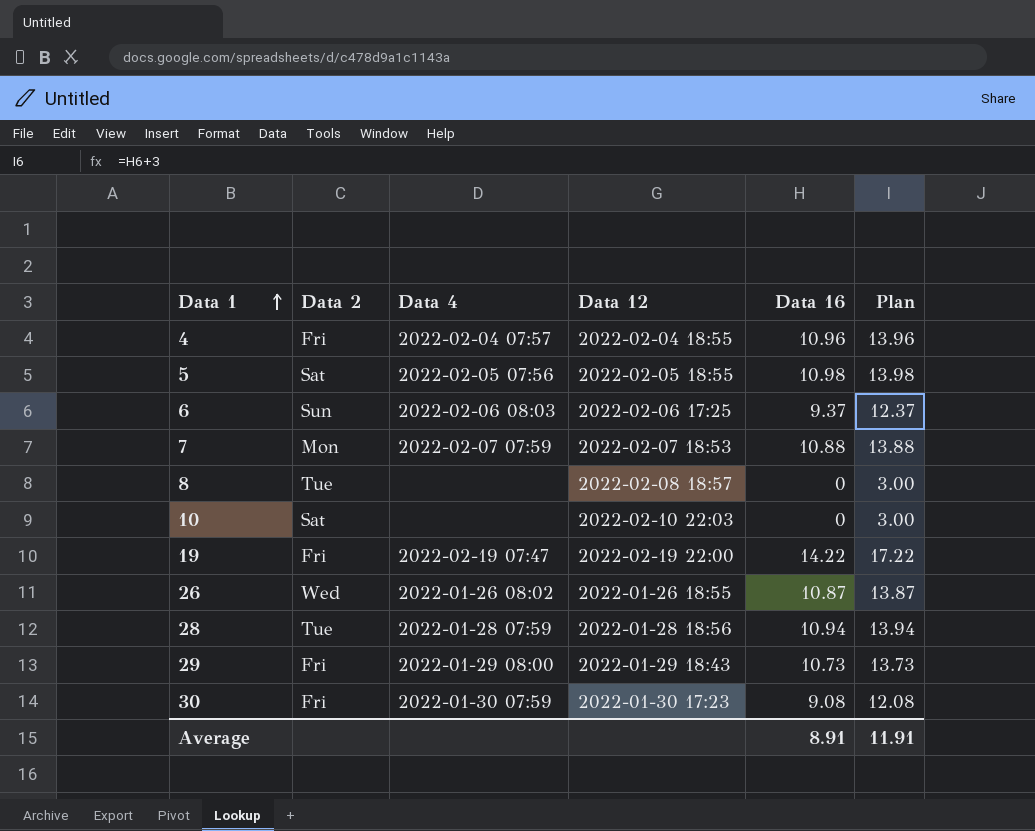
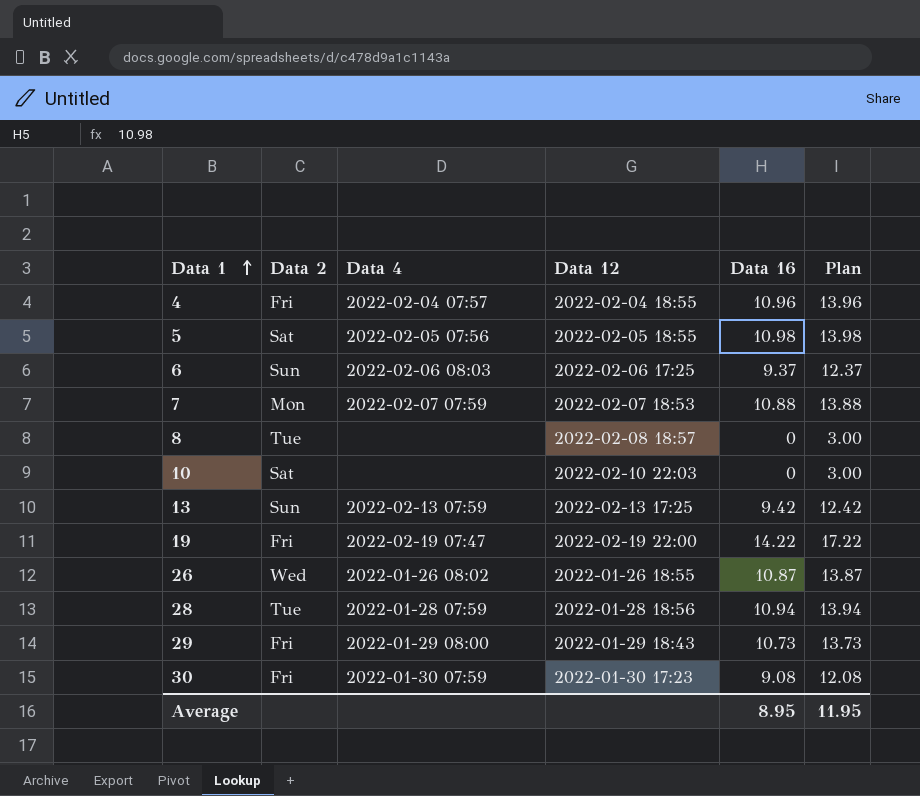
row 13: none -> Sun | 2022-02-13 07:59 | 2022-02-13 17:25 | 9.42 | 12.42
Average | Data 16: 8.91 -> 8.95
Average | Plan: 11.91 -> 11.95

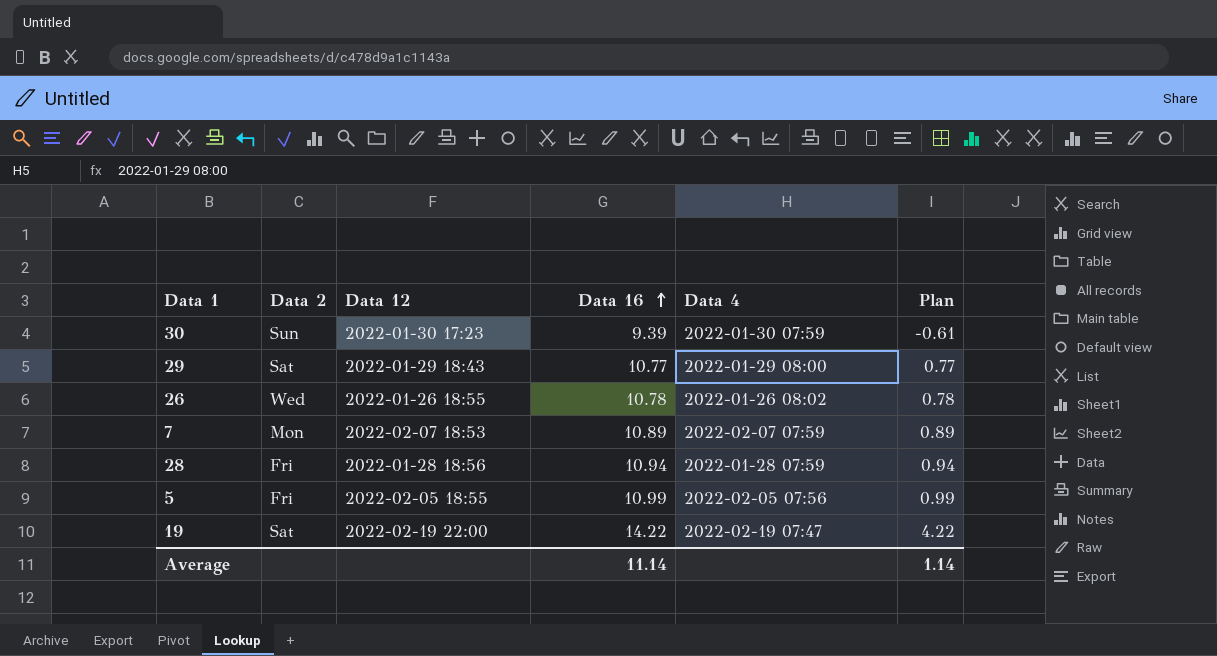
row order: Data 1 ascending -> Data 16 ascending
column Data 4 | position: 3 -> 5
column Plan | formula: [Data 16] + 3 -> [Data 16] - 10
row 4: Fri | 2022-02-04 07:57 | 2022-02-04 18:55 | 10.96 | 13.96 -> none
row 6: Sun | 2022-02-06 08:03 | 2022-02-06 17:25 | 9.37 | 12.37 -> none
row 8: Tue | none | 2022-02-08 18:57 | 0 | 3.00 -> none
row 10: Sat | none | 2022-02-10 22:03 | 0 | 3.00 -> none
row 13: Sun | 2022-02-13 07:59 | 2022-02-13 17:25 | 9.42 | 12.42 -> none
30 | Data 2: Fri -> Sun
30 | Data 16: 9.08 -> 9.39
29 | Data 2: Fri -> Sat
29 | Data 16: 10.73 -> 10.77
26 | Data 16: 10.87 -> 10.78
7 | Data 16: 10.88 -> 10.89
28 | Data 2: Tue -> Fri
5 | Data 2: Sat -> Fri
5 | Data 16: 10.98 -> 10.99
19 | Data 2: Fri -> Sat
Average | Data 16: 8.95 -> 11.14
Average | Plan: 11.95 -> 1.14

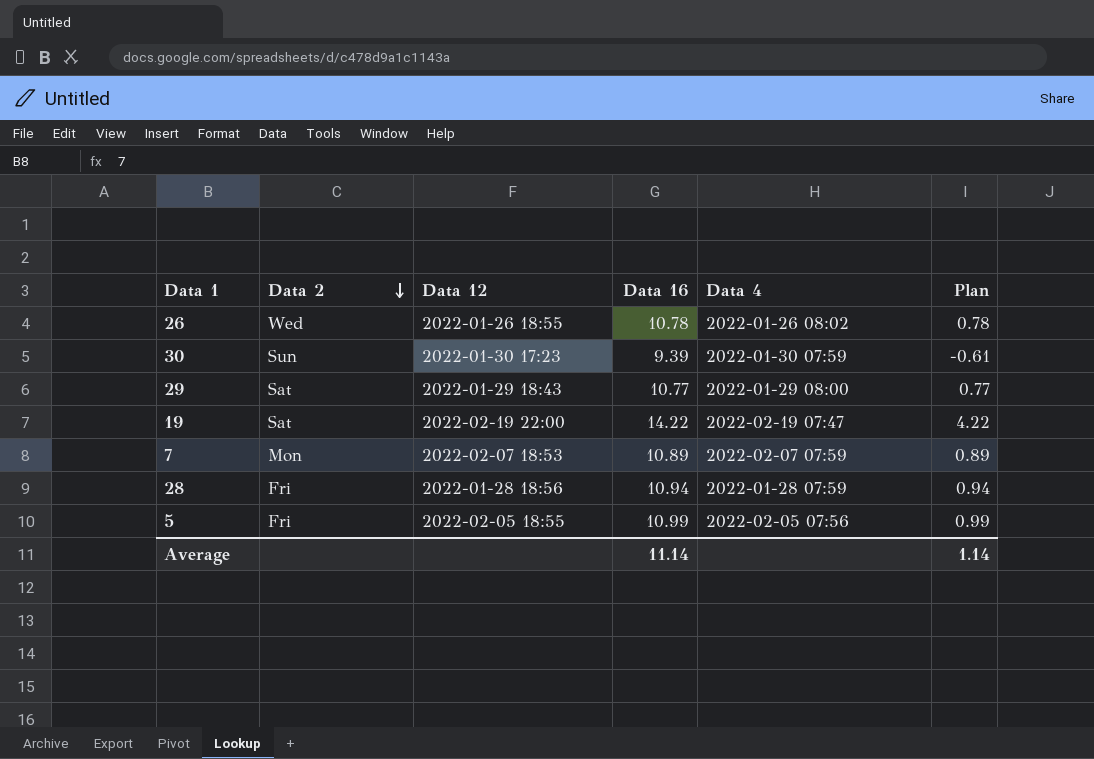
row order: Data 16 ascending -> Data 2 descending

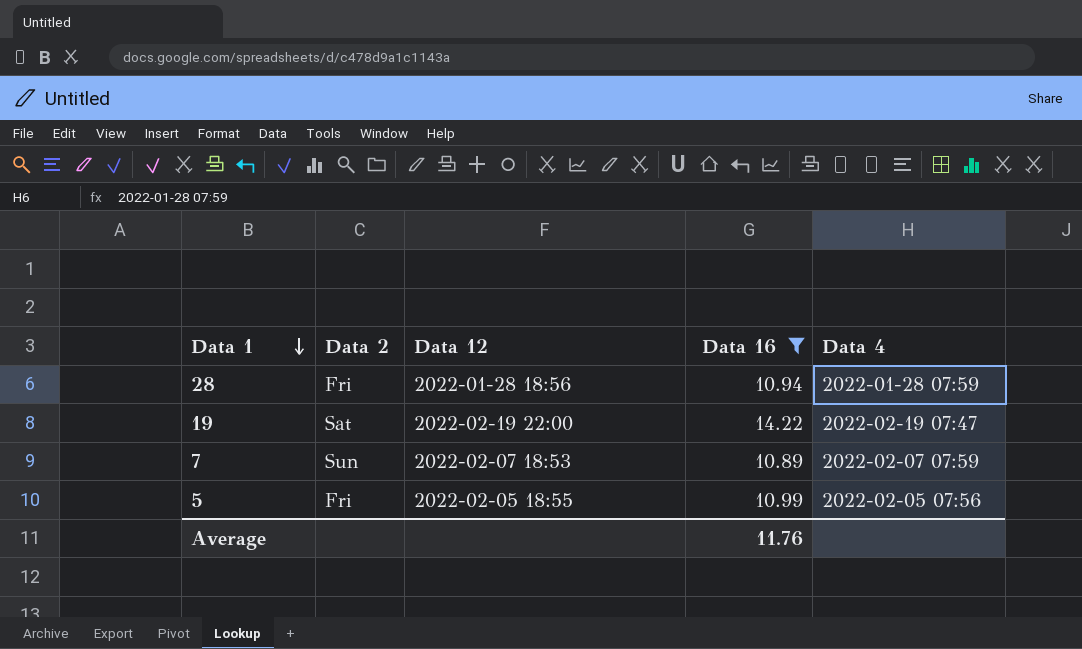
filter: none -> Data 16 >= 10.89
row order: Data 2 descending -> Data 1 descending
column Plan | formula: [Data 16] - 10 -> none
7 | Data 2: Mon -> Sun
Average | Data 16: 11.14 -> 11.76

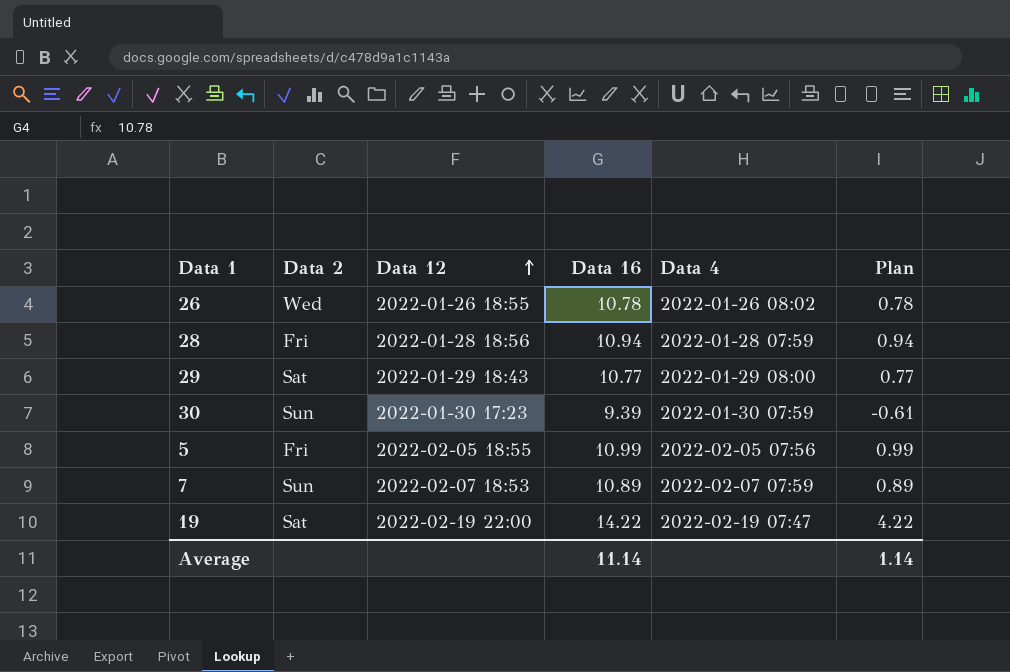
filter: Data 16 >= 10.89 -> none
row order: Data 1 descending -> Data 12 ascending
column Plan | formula: none -> [Data 16] - 10
Average | Data 16: 11.76 -> 11.14

